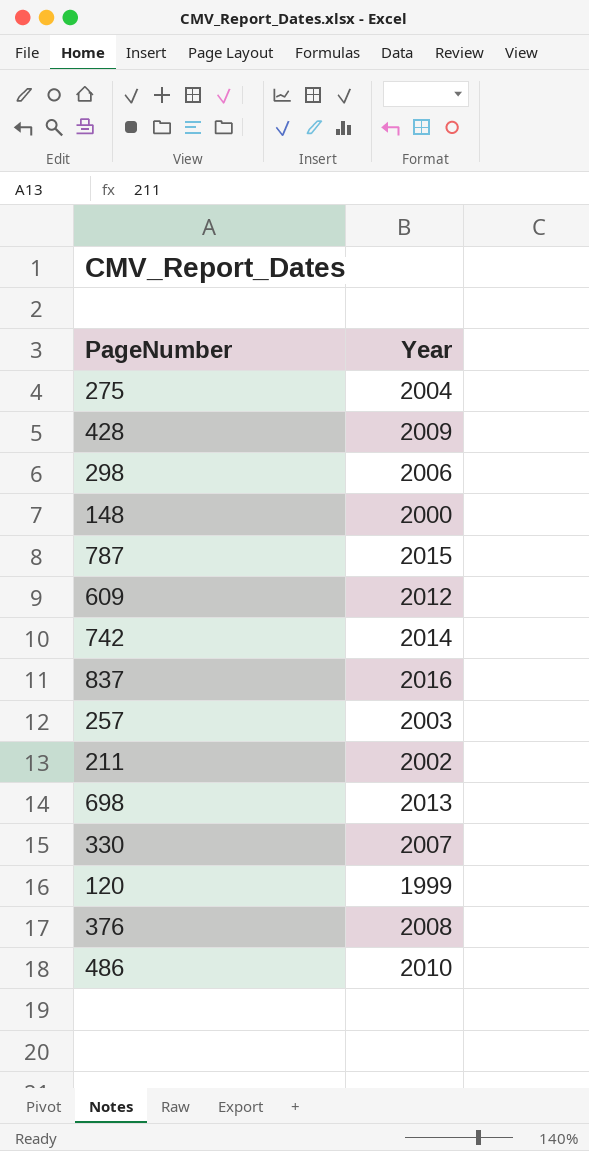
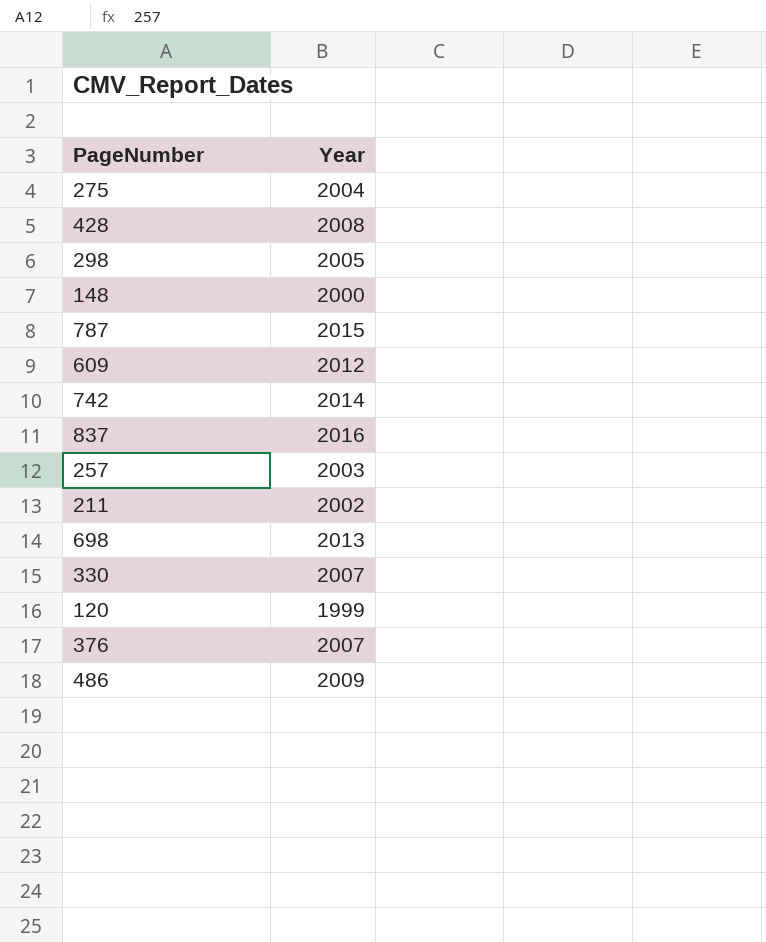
428 | Year: 2009 -> 2008
298 | Year: 2006 -> 2005
376 | Year: 2008 -> 2007
486 | Year: 2010 -> 2009

